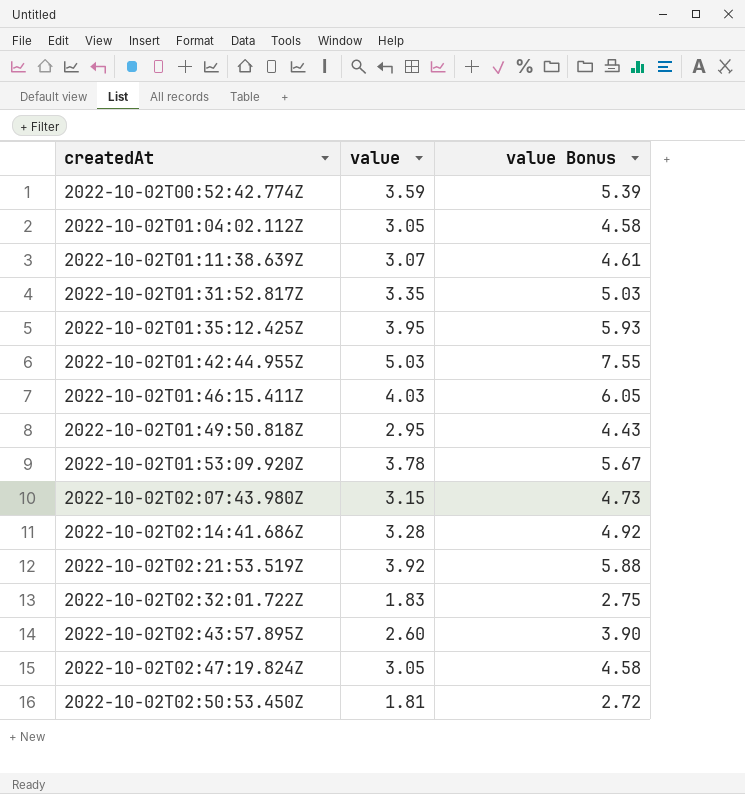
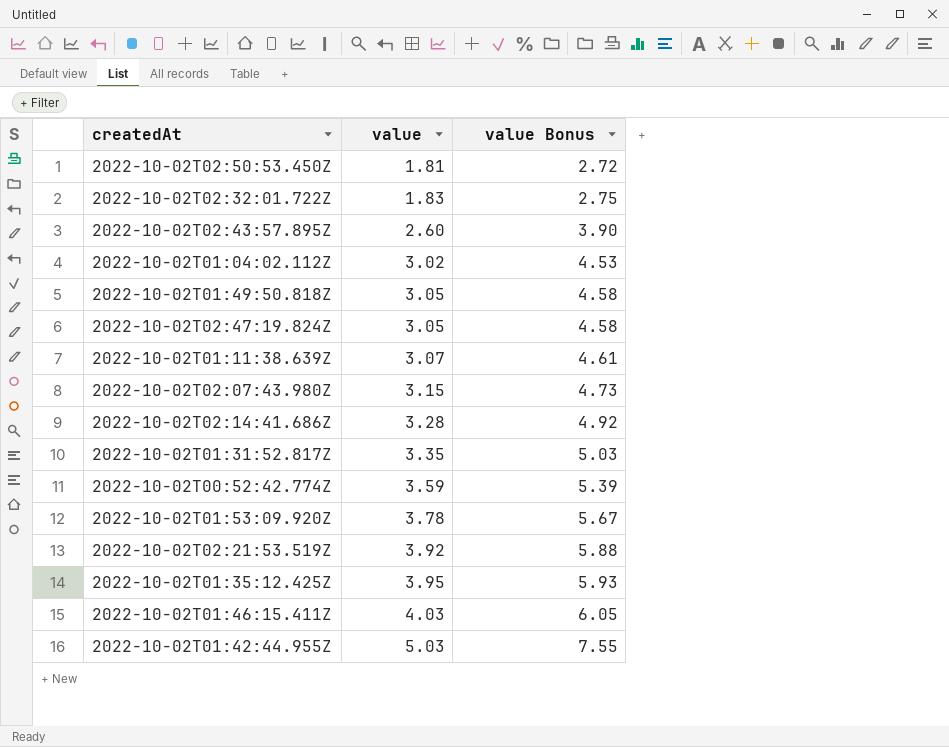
row order: createdAt ascending -> value ascending
2022-10-02T01:04:02.112Z | value: 3.05 -> 3.02
2022-10-02T01:04:02.112Z | value Bonus: 4.58 -> 4.53
2022-10-02T01:49:50.818Z | value: 2.95 -> 3.05
2022-10-02T01:49:50.818Z | value Bonus: 4.43 -> 4.58

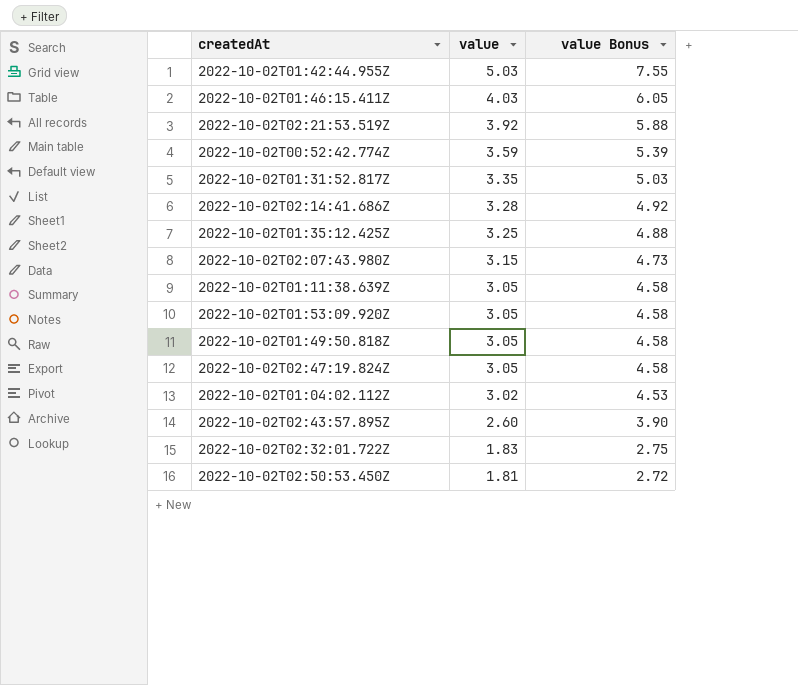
row order: value ascending -> value descending
2022-10-02T01:35:12.425Z | value: 3.95 -> 3.25
2022-10-02T01:35:12.425Z | value Bonus: 5.93 -> 4.88
2022-10-02T01:11:38.639Z | value: 3.07 -> 3.05
2022-10-02T01:11:38.639Z | value Bonus: 4.61 -> 4.58
2022-10-02T01:53:09.920Z | value: 3.78 -> 3.05
2022-10-02T01:53:09.920Z | value Bonus: 5.67 -> 4.58

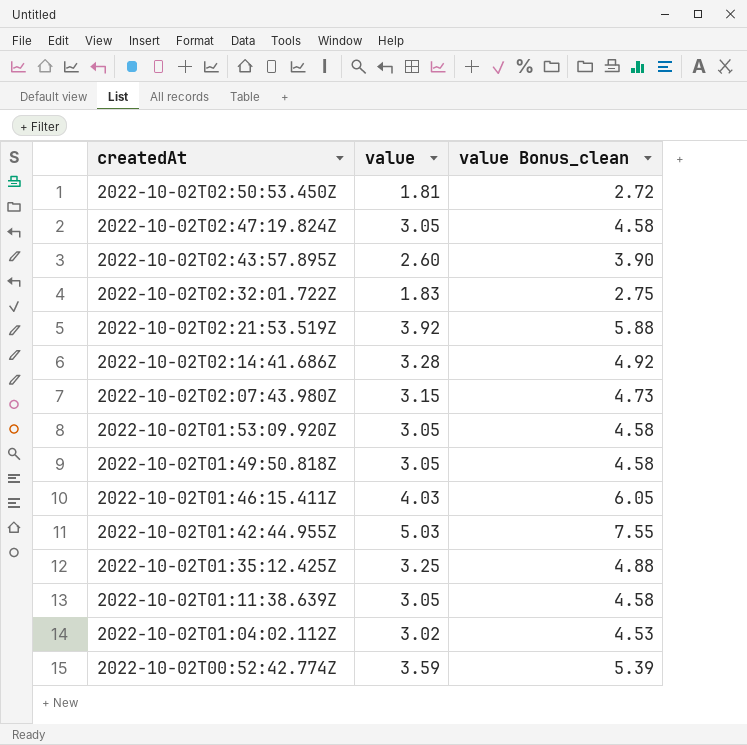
row order: value descending -> createdAt descending
column name: value Bonus -> value Bonus_clean
row 2022-10-02T01:31:52.817Z: 3.35 | 5.03 -> none

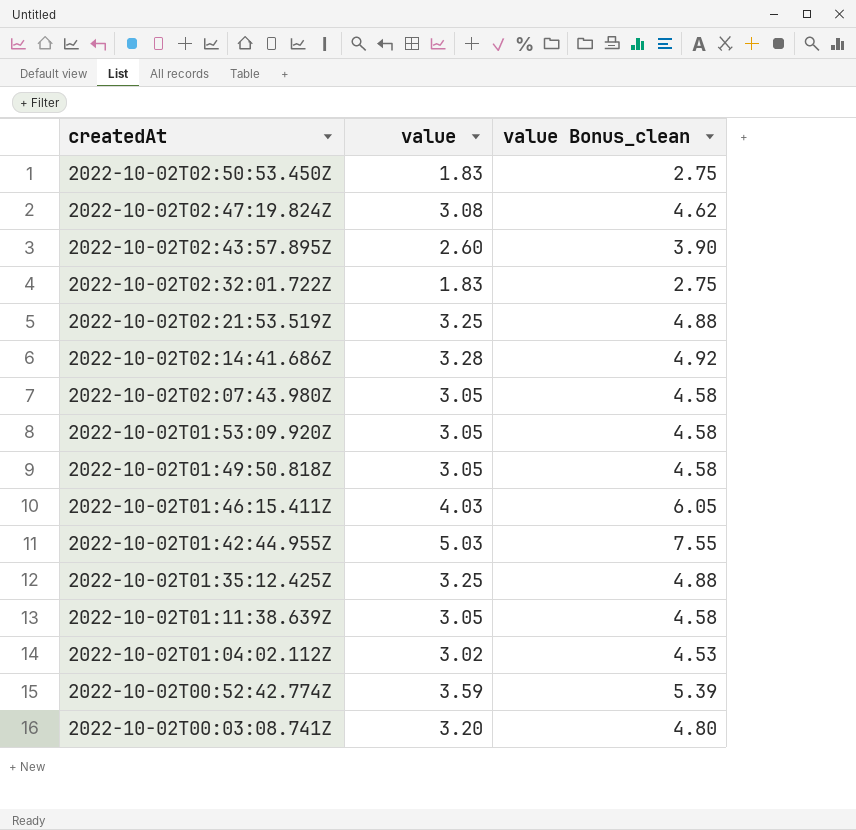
2022-10-02T02:50:53.450Z | value: 1.81 -> 1.83
2022-10-02T02:50:53.450Z | value Bonus_clean: 2.72 -> 2.75
2022-10-02T02:47:19.824Z | value: 3.05 -> 3.08
2022-10-02T02:47:19.824Z | value Bonus_clean: 4.58 -> 4.62
2022-10-02T02:21:53.519Z | value: 3.92 -> 3.25
2022-10-02T02:21:53.519Z | value Bonus_clean: 5.88 -> 4.88
2022-10-02T02:07:43.980Z | value: 3.15 -> 3.05
2022-10-02T02:07:43.980Z | value Bonus_clean: 4.73 -> 4.58
row 2022-10-02T00:03:08.741Z: none -> 3.20 | 4.80

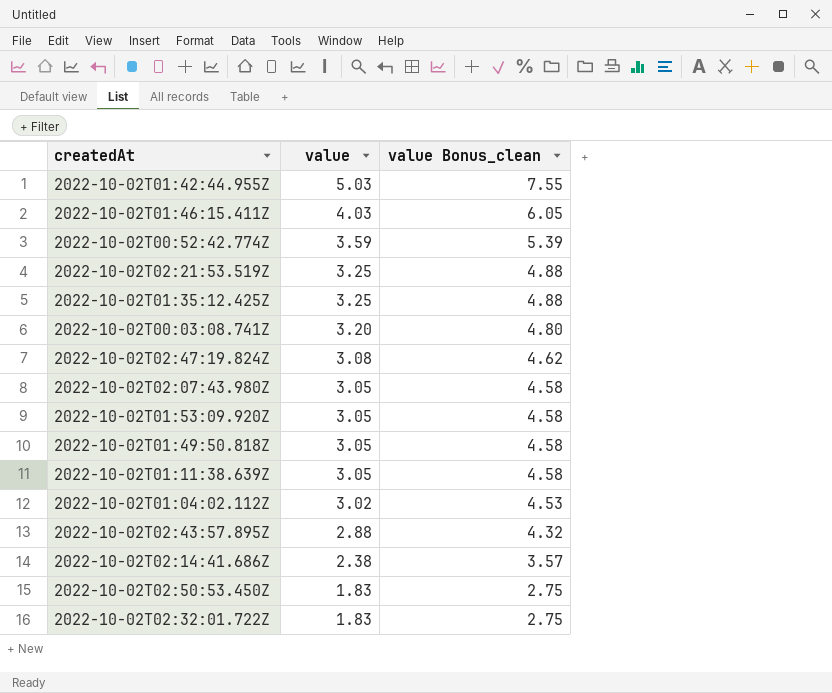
row order: createdAt descending -> value descending
2022-10-02T02:43:57.895Z | value: 2.60 -> 2.88
2022-10-02T02:43:57.895Z | value Bonus_clean: 3.90 -> 4.32
2022-10-02T02:14:41.686Z | value: 3.28 -> 2.38
2022-10-02T02:14:41.686Z | value Bonus_clean: 4.92 -> 3.57

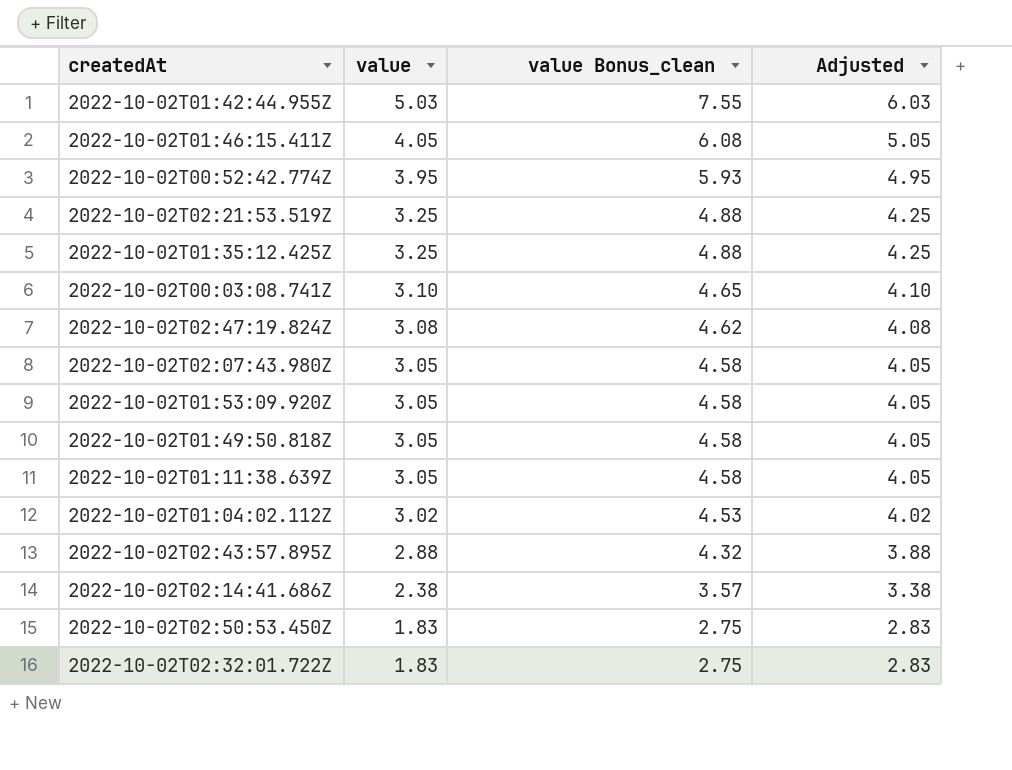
column Adjusted | formula: none -> [value] + 1
2022-10-02T01:46:15.411Z | value: 4.03 -> 4.05
2022-10-02T01:46:15.411Z | value Bonus_clean: 6.05 -> 6.08
2022-10-02T00:52:42.774Z | value: 3.59 -> 3.95
2022-10-02T00:52:42.774Z | value Bonus_clean: 5.39 -> 5.93
2022-10-02T00:03:08.741Z | value: 3.20 -> 3.10
2022-10-02T00:03:08.741Z | value Bonus_clean: 4.80 -> 4.65

